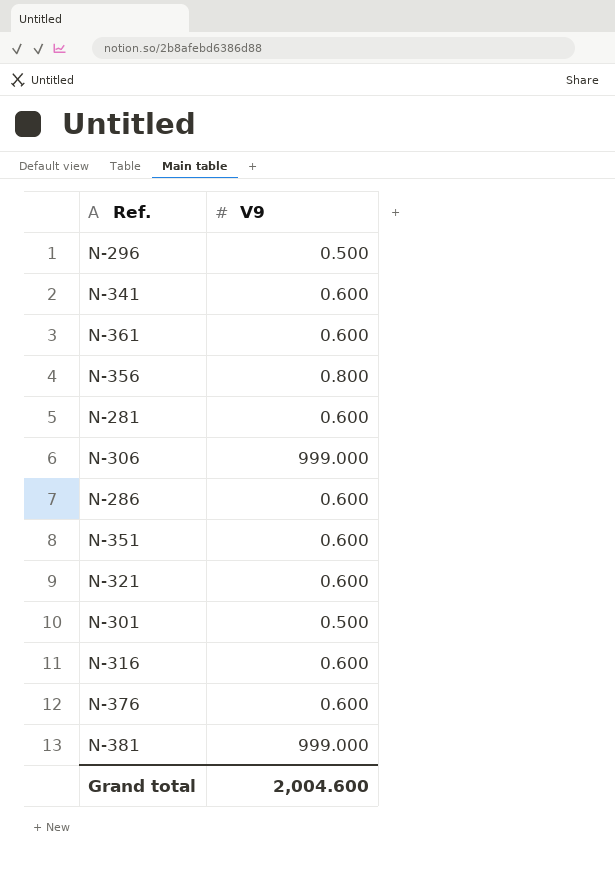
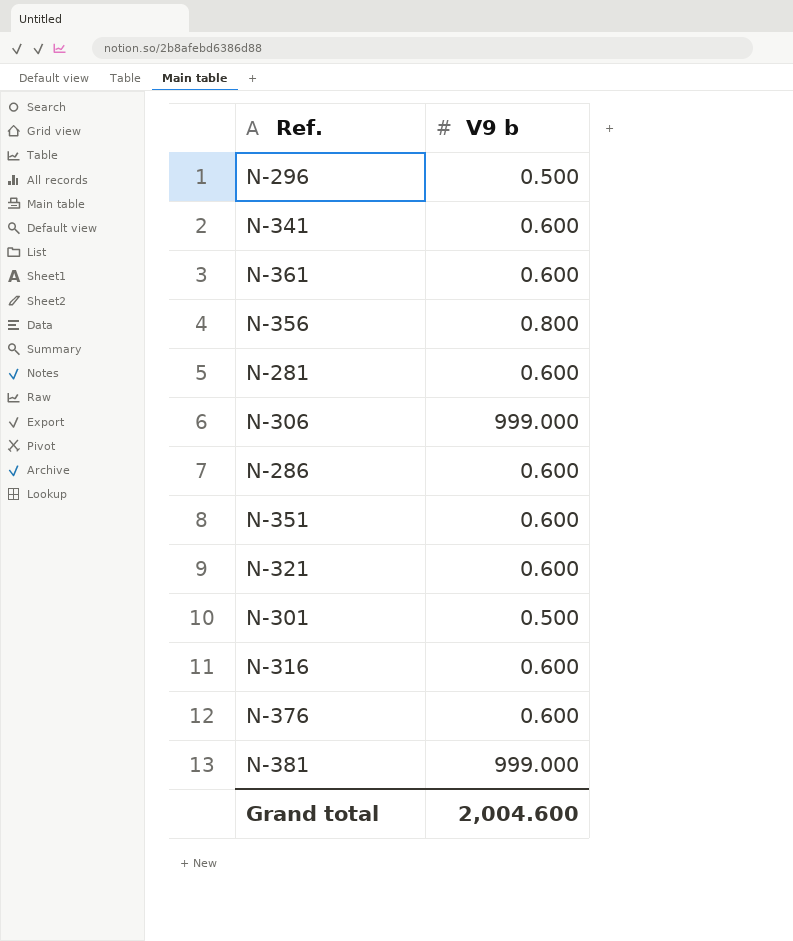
column name: V9 -> V9 b

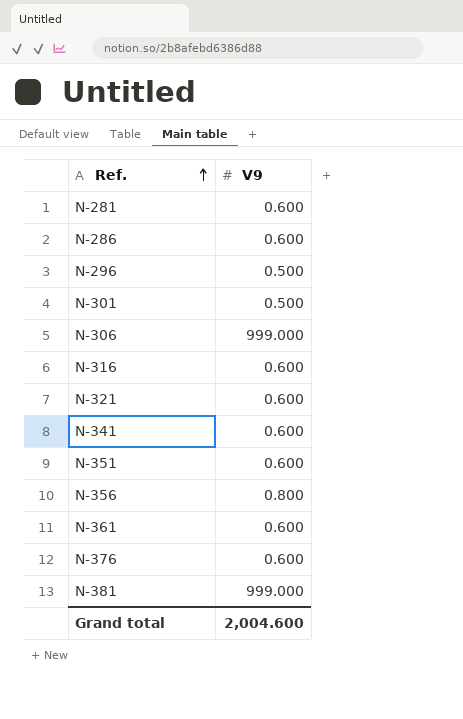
row order: none -> Ref. ascending
column name: V9 b -> V9

